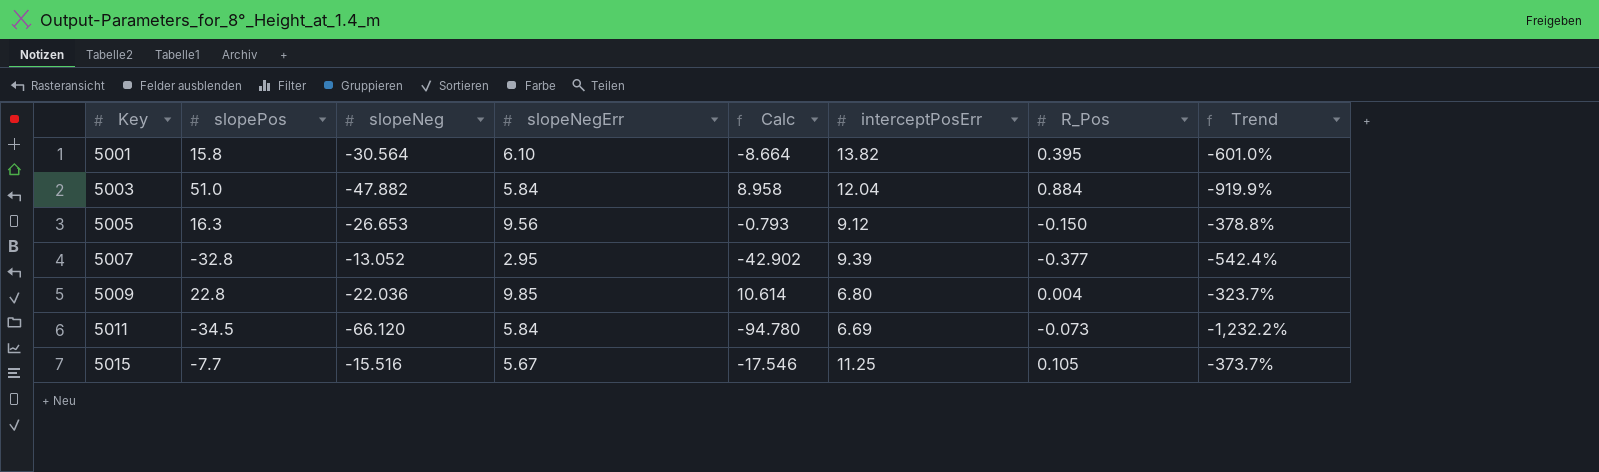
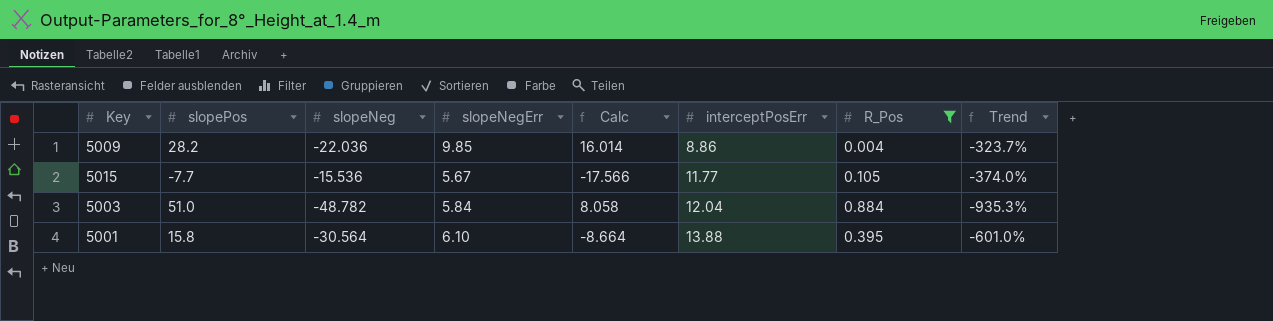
filter: none -> R_Pos >= 0.004
row order: Key ascending -> interceptPosErr ascending
5009 | slopePos: 22.8 -> 28.2
5009 | Calc: 10.614 -> 16.014
5009 | interceptPosErr: 6.80 -> 8.86
5015 | slopeNeg: -15.516 -> -15.536
5015 | Calc: -17.546 -> -17.566
5015 | interceptPosErr: 11.25 -> 11.77
5015 | Trend: -373.7% -> -374.0%
5003 | slopeNeg: -47.882 -> -48.782
5003 | Calc: 8.958 -> 8.058
5003 | Trend: -919.9% -> -935.3%
5001 | interceptPosErr: 13.82 -> 13.88

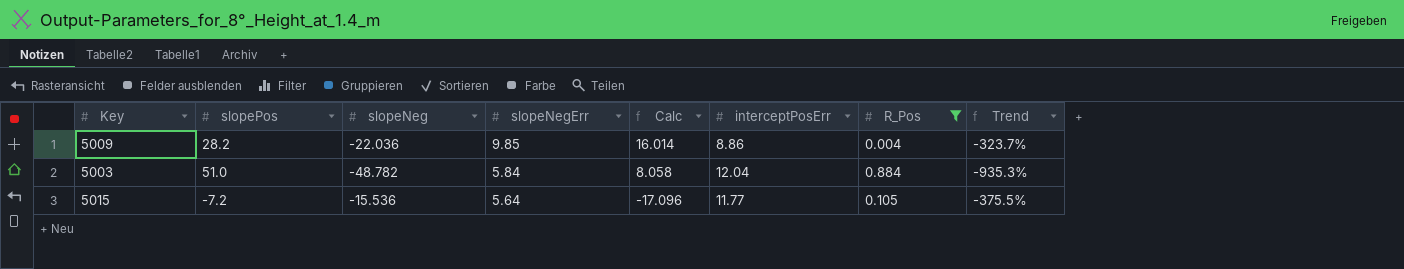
row order: interceptPosErr ascending -> slopeNegErr descending
row 5001: 15.8 | -30.564 | 6.10 | -8.664 | 13.88 | 0.395 | -601.0% -> none
5015 | slopePos: -7.7 -> -7.2
5015 | slopeNegErr: 5.67 -> 5.64
5015 | Calc: -17.566 -> -17.096
5015 | Trend: -374.0% -> -375.5%

